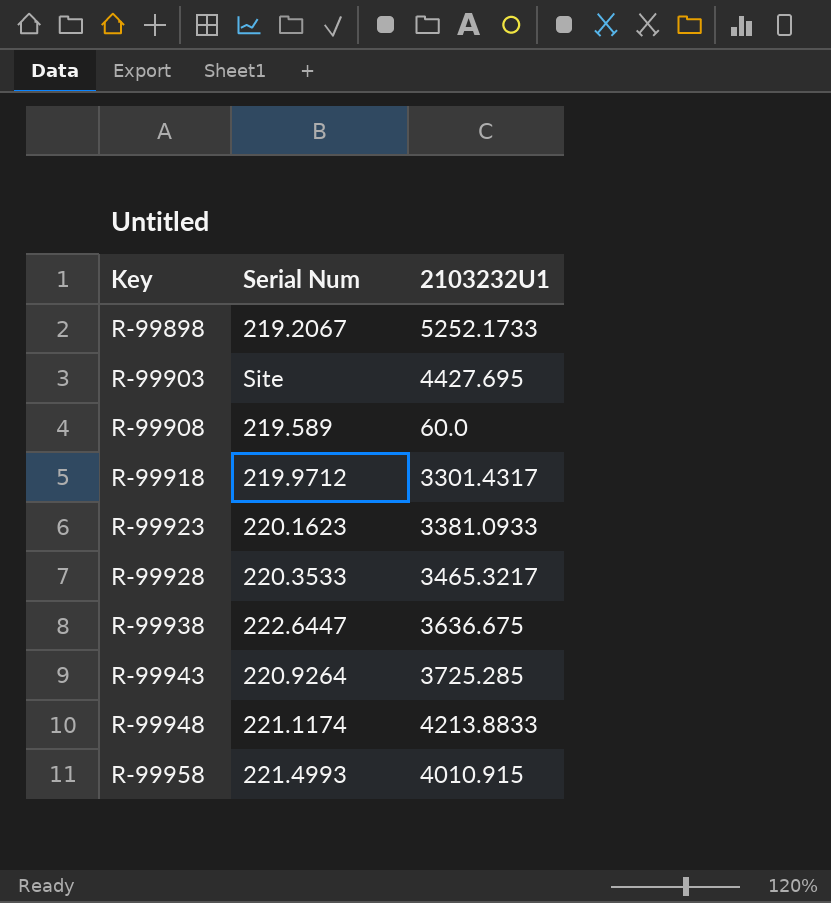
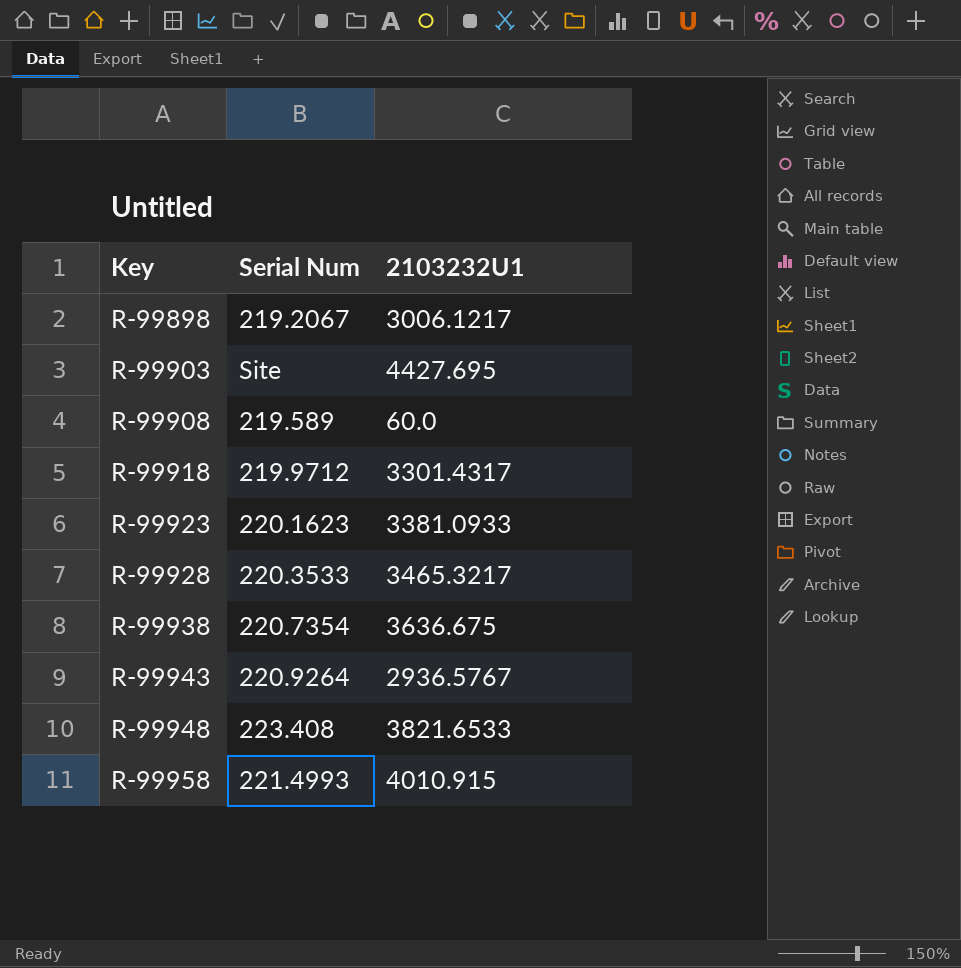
R-99898 | 2103232U1: 5252.1733 -> 3006.1217
R-99938 | Serial Num: 222.6447 -> 220.7354
R-99943 | 2103232U1: 3725.285 -> 2936.5767
R-99948 | Serial Num: 221.1174 -> 223.408
R-99948 | 2103232U1: 4213.8833 -> 3821.6533

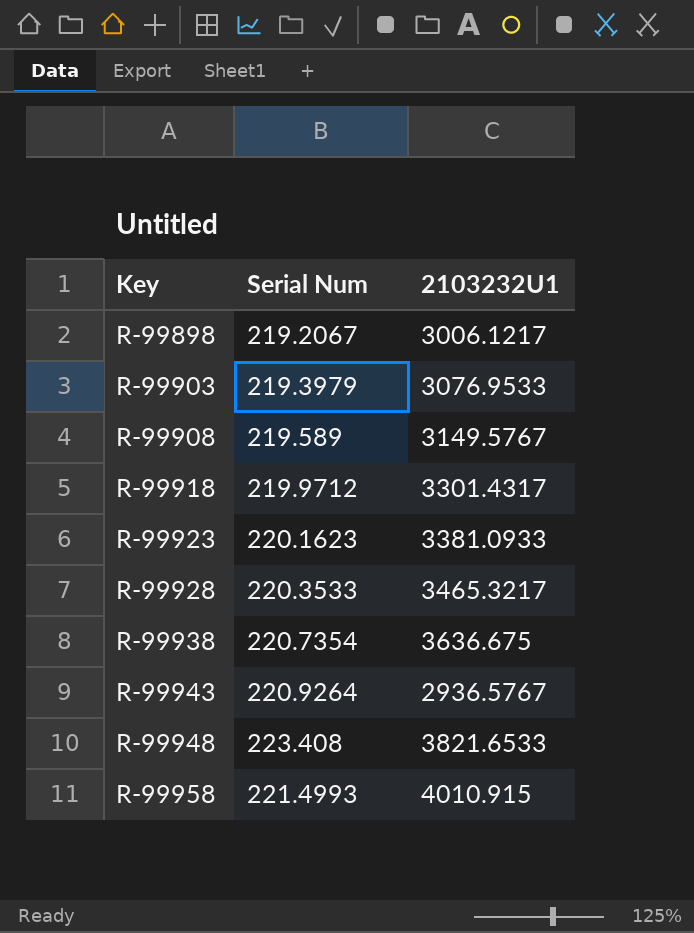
R-99903 | Serial Num: Site -> 219.3979
R-99903 | 2103232U1: 4427.695 -> 3076.9533
R-99908 | 2103232U1: 60.0 -> 3149.5767

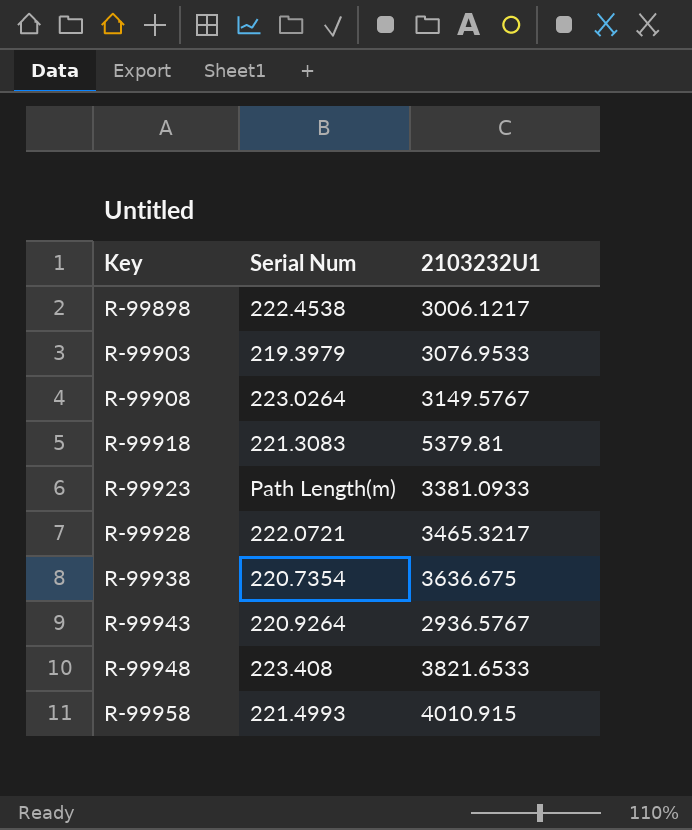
R-99898 | Serial Num: 219.2067 -> 222.4538
R-99908 | Serial Num: 219.589 -> 223.0264
R-99918 | Serial Num: 219.9712 -> 221.3083
R-99918 | 2103232U1: 3301.4317 -> 5379.81
R-99923 | Serial Num: 220.1623 -> Path Length(m)
R-99928 | Serial Num: 220.3533 -> 222.0721

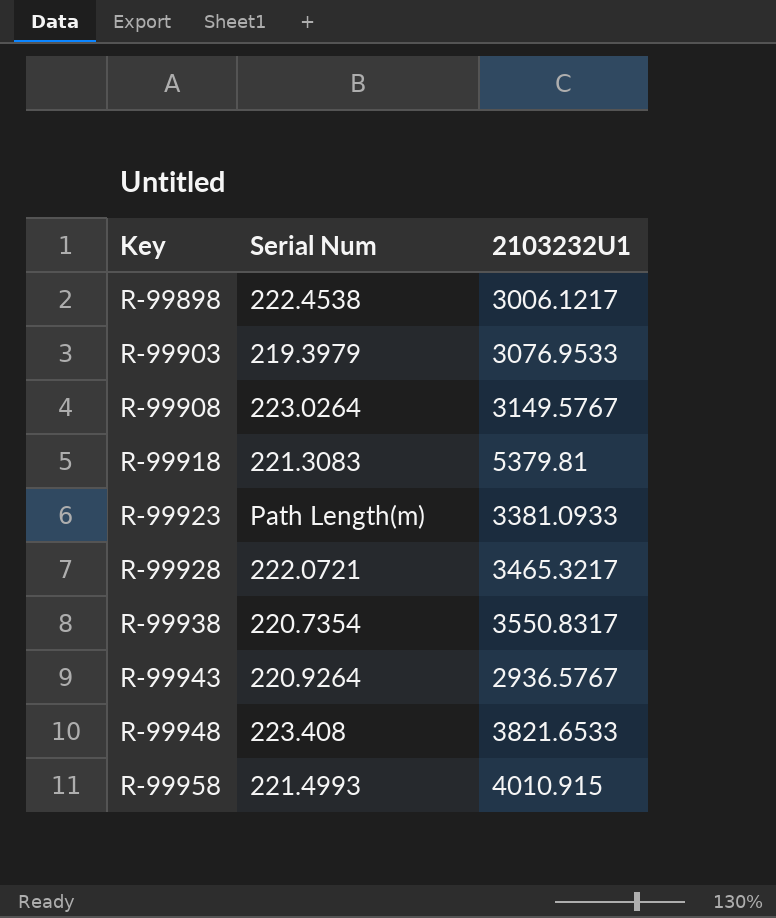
R-99938 | 2103232U1: 3636.675 -> 3550.8317

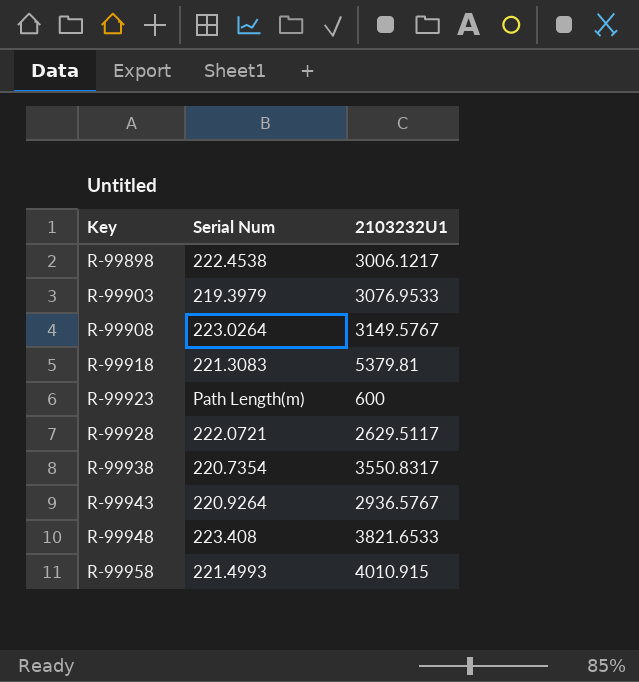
R-99923 | 2103232U1: 3381.0933 -> 600
R-99928 | 2103232U1: 3465.3217 -> 2629.5117

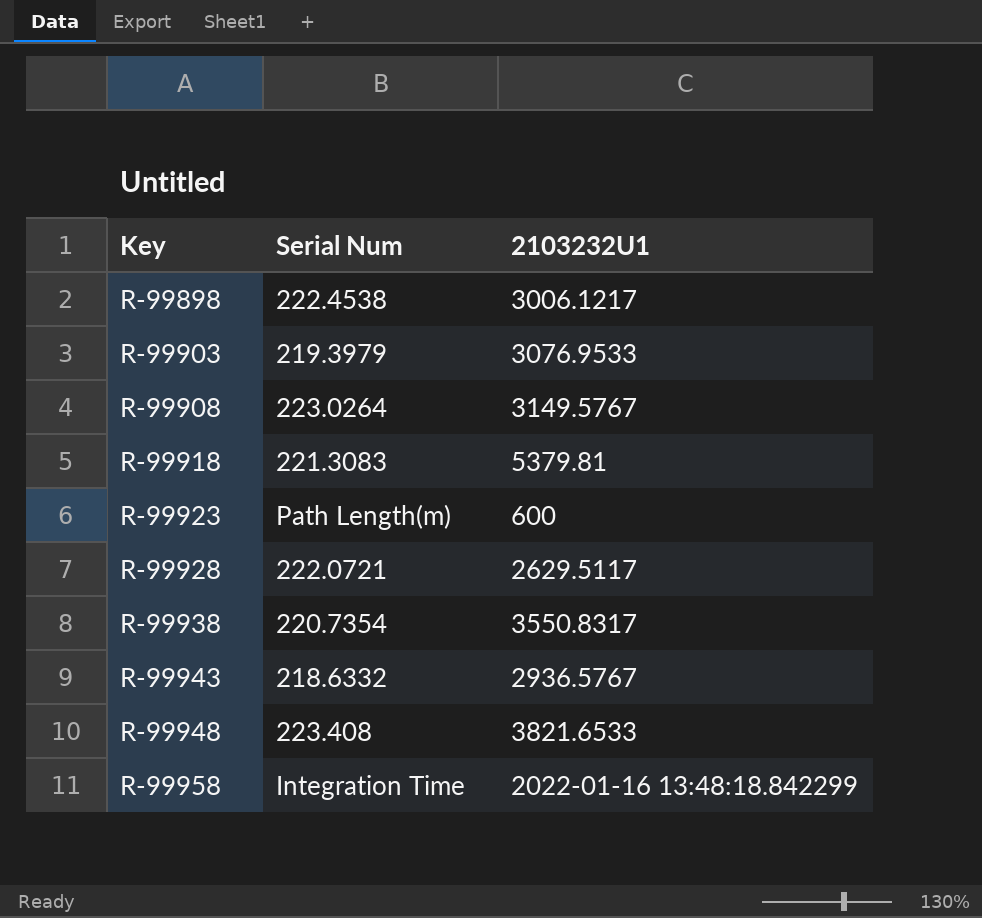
R-99943 | Serial Num: 220.9264 -> 218.6332
R-99958 | Serial Num: 221.4993 -> Integration Time
R-99958 | 2103232U1: 4010.915 -> 2022-01-16 13:48:18.842299

